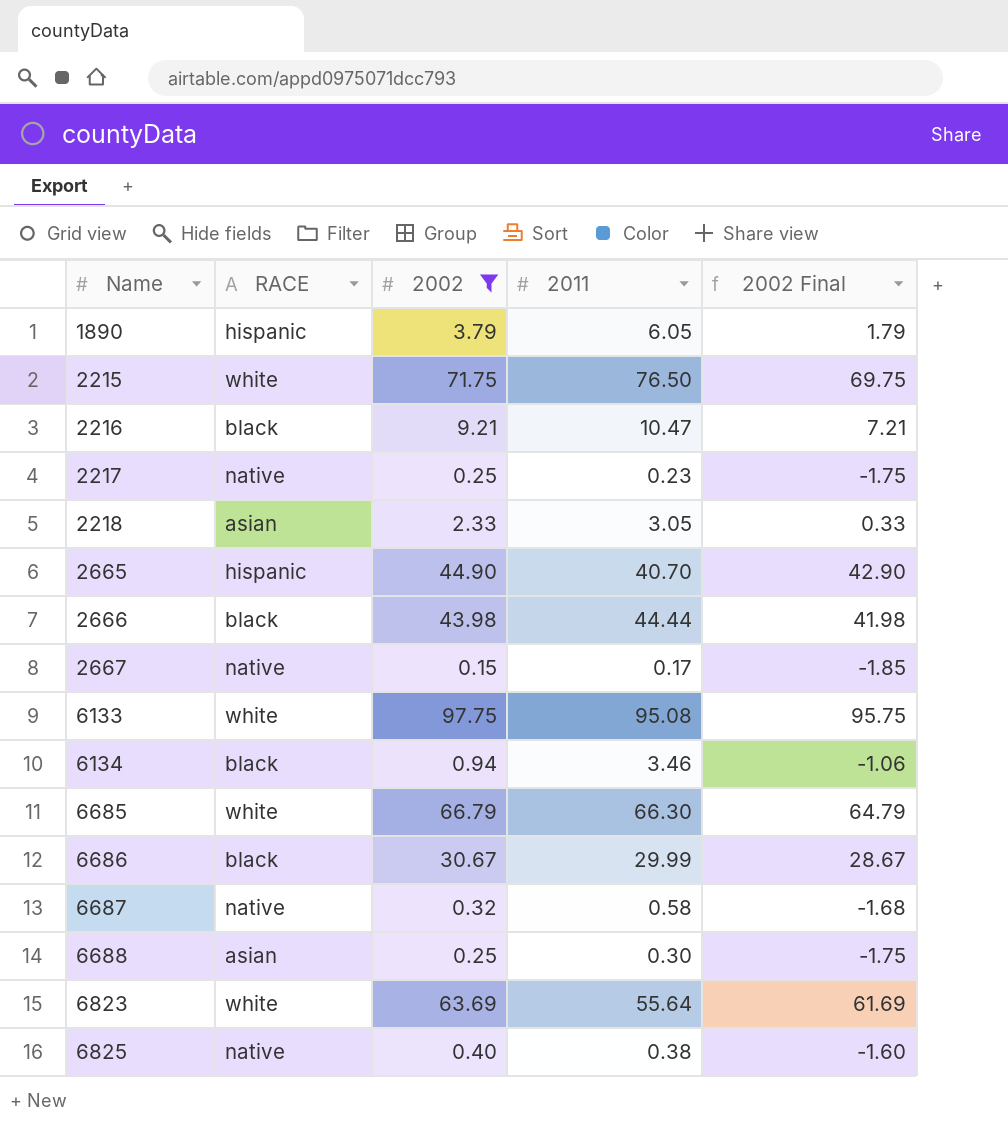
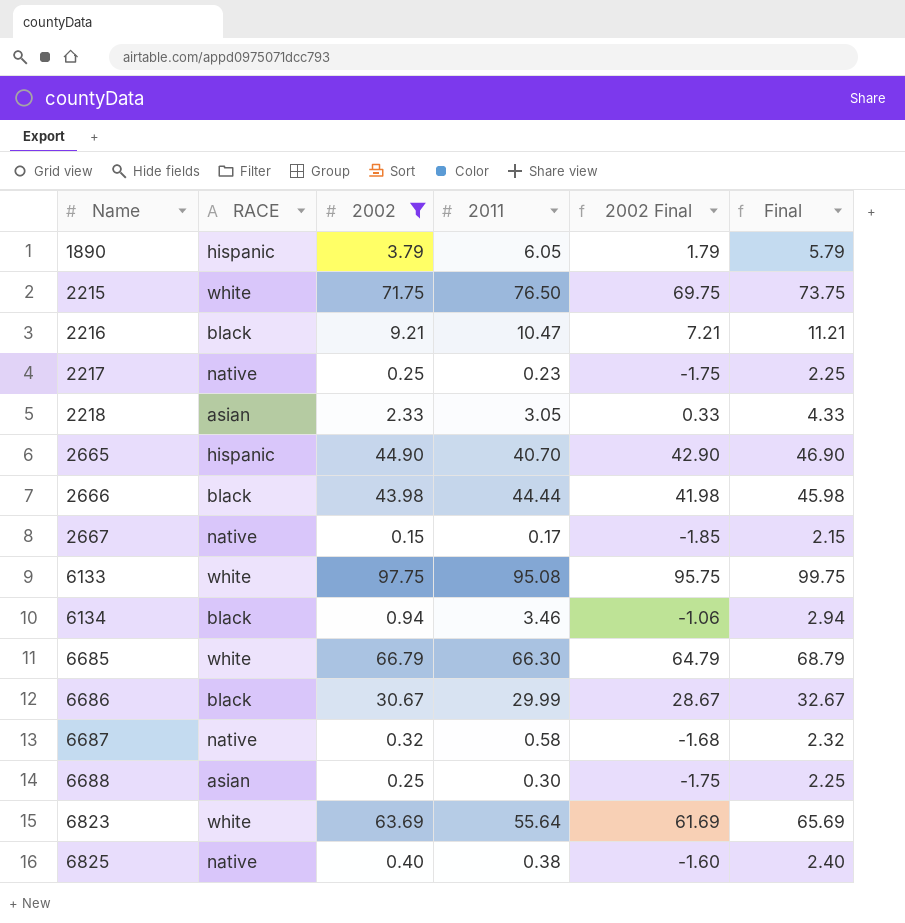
column Final | formula: none -> [2002] + 2

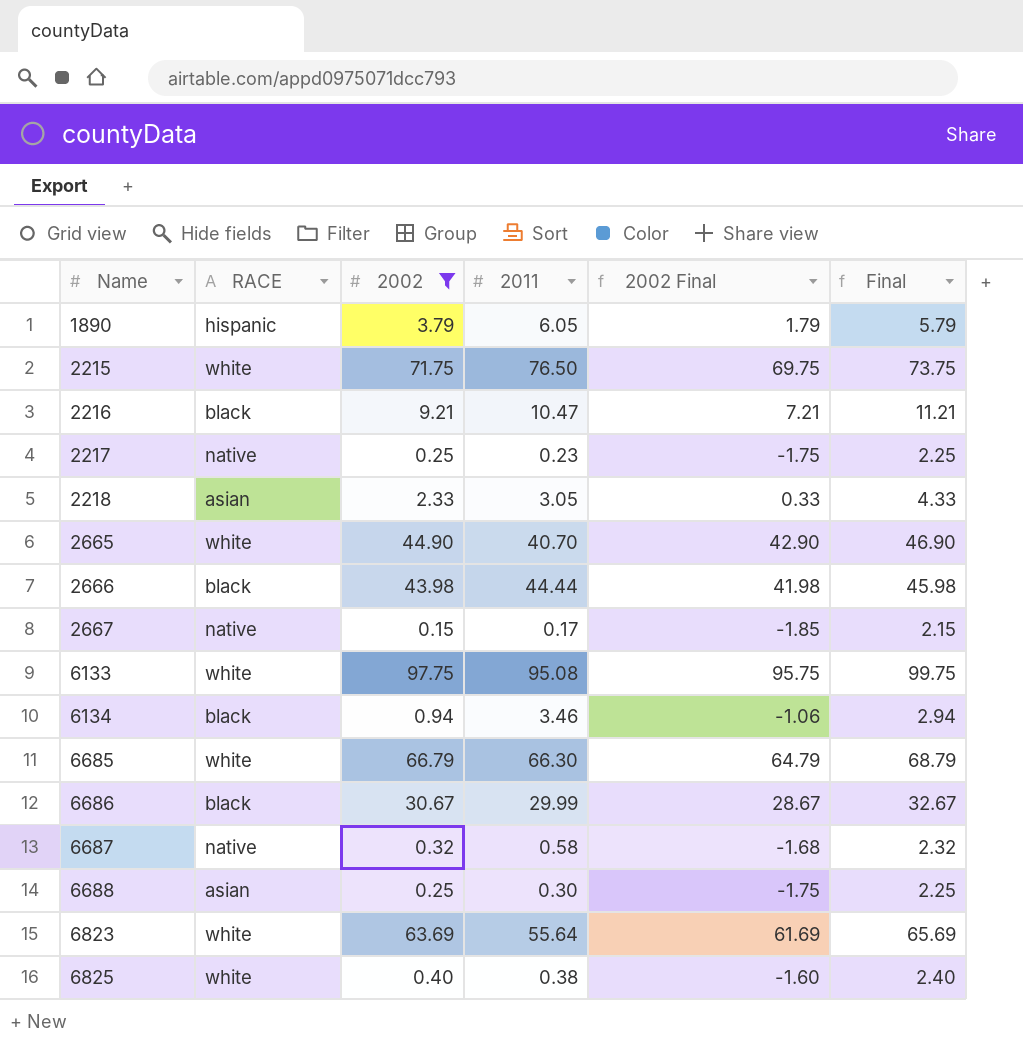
2665 | RACE: hispanic -> white
6825 | RACE: native -> white

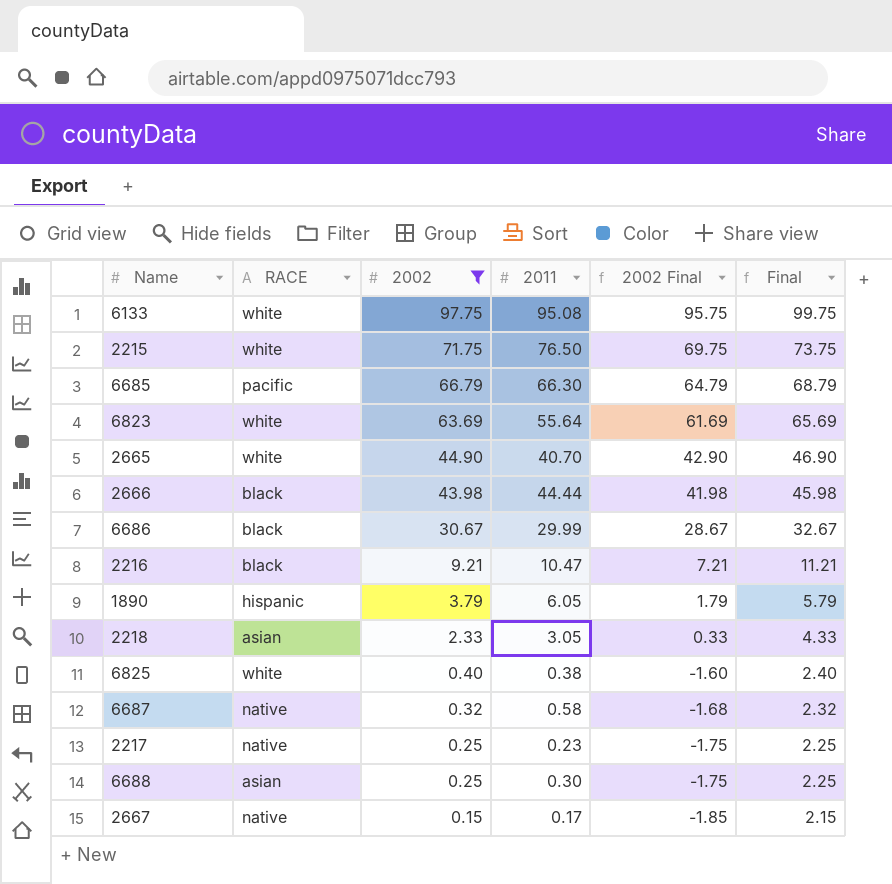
row order: Name ascending -> 2002 descending
row 6134: black | 0.94 | 3.46 | -1.06 | 2.94 -> none
6685 | RACE: white -> pacific

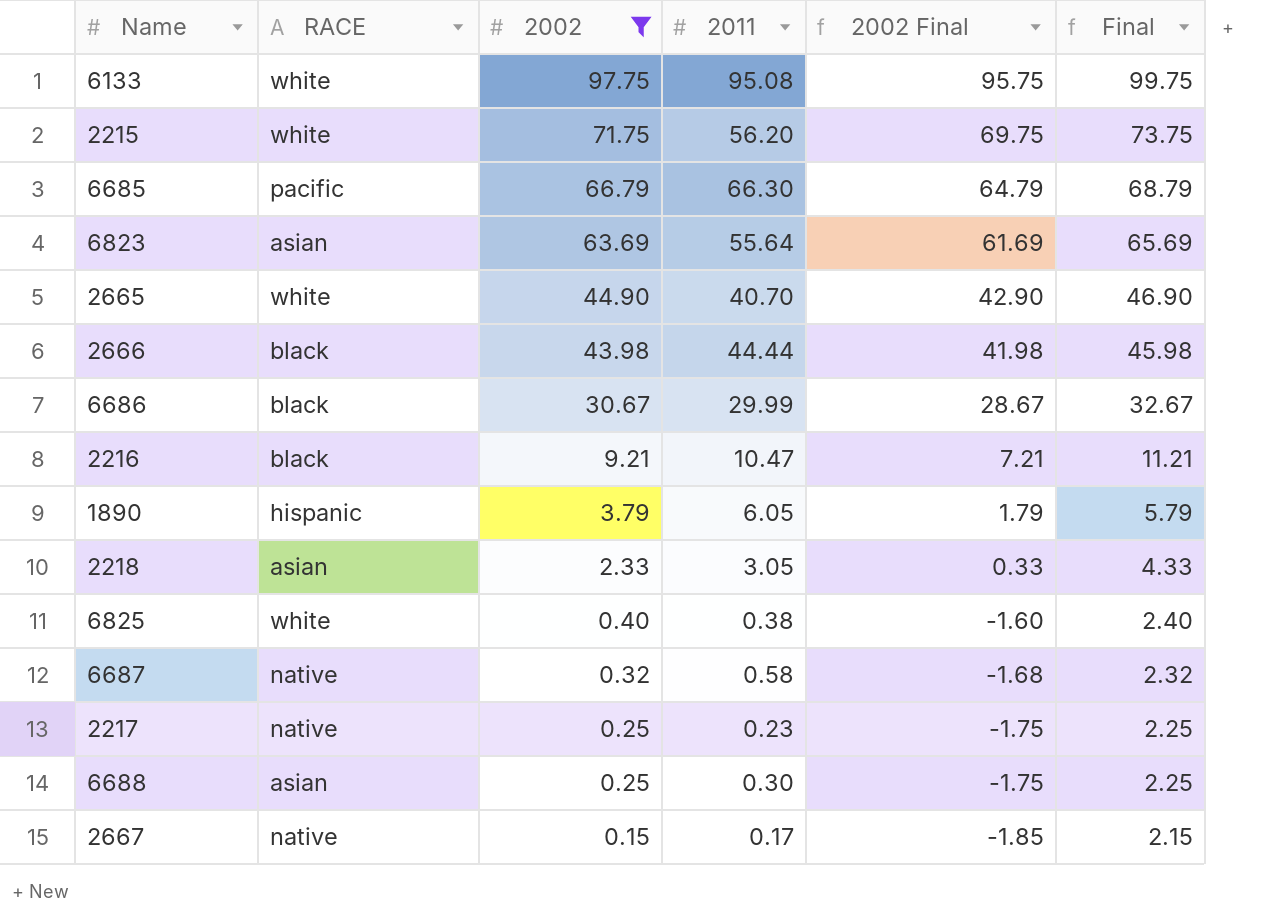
2215 | 2011: 76.50 -> 56.20
6823 | RACE: white -> asian

